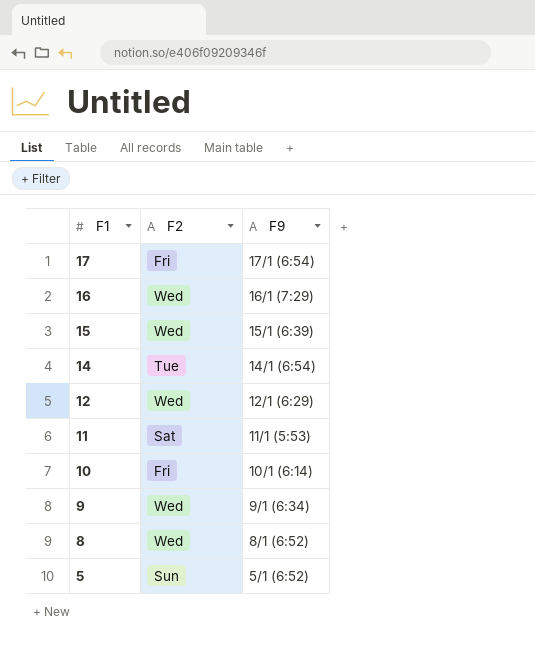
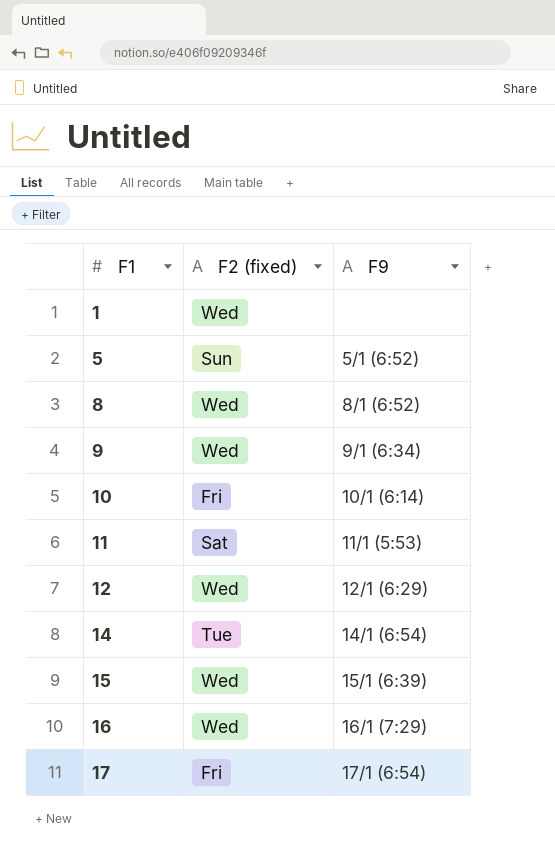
row order: F1 descending -> F1 ascending
column name: F2 -> F2 (fixed)
row 1: none -> Wed | none

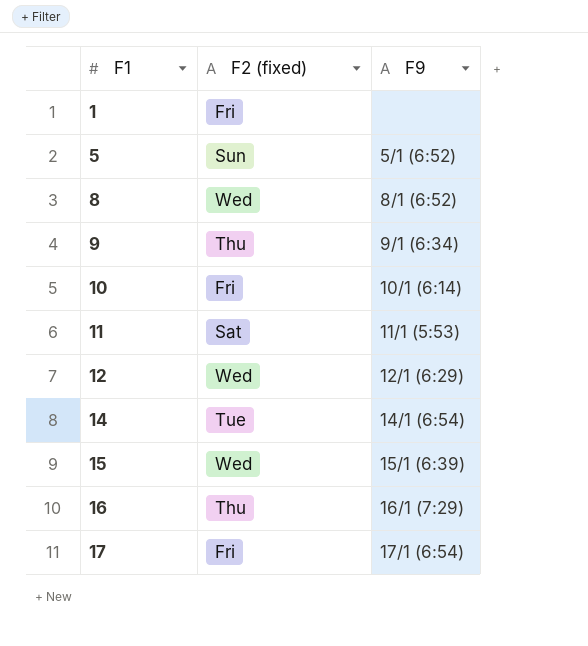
1 | F2 (fixed): Wed -> Fri
9 | F2 (fixed): Wed -> Thu
16 | F2 (fixed): Wed -> Thu

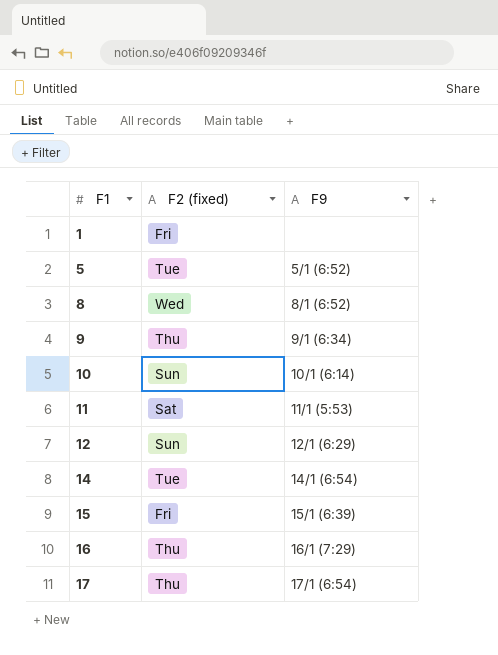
5 | F2 (fixed): Sun -> Tue
10 | F2 (fixed): Fri -> Sun
12 | F2 (fixed): Wed -> Sun
15 | F2 (fixed): Wed -> Fri
17 | F2 (fixed): Fri -> Thu

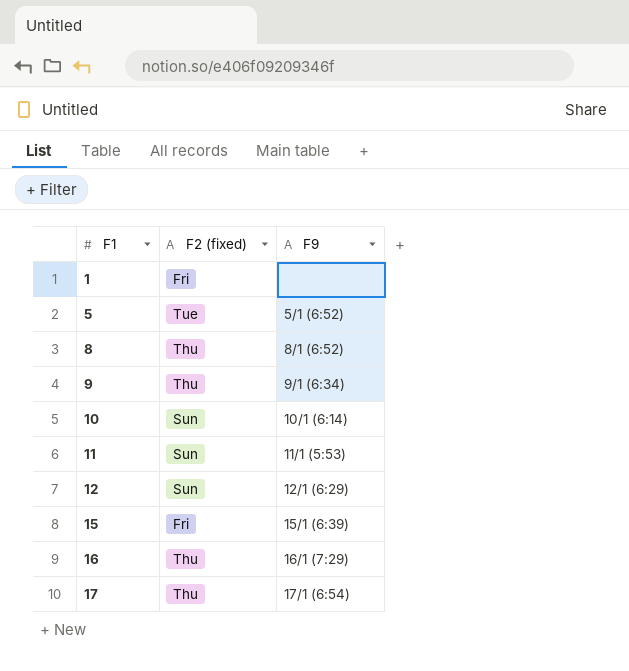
row 14: Tue | 14/1 (6:54) -> none
8 | F2 (fixed): Wed -> Thu
11 | F2 (fixed): Sat -> Sun

